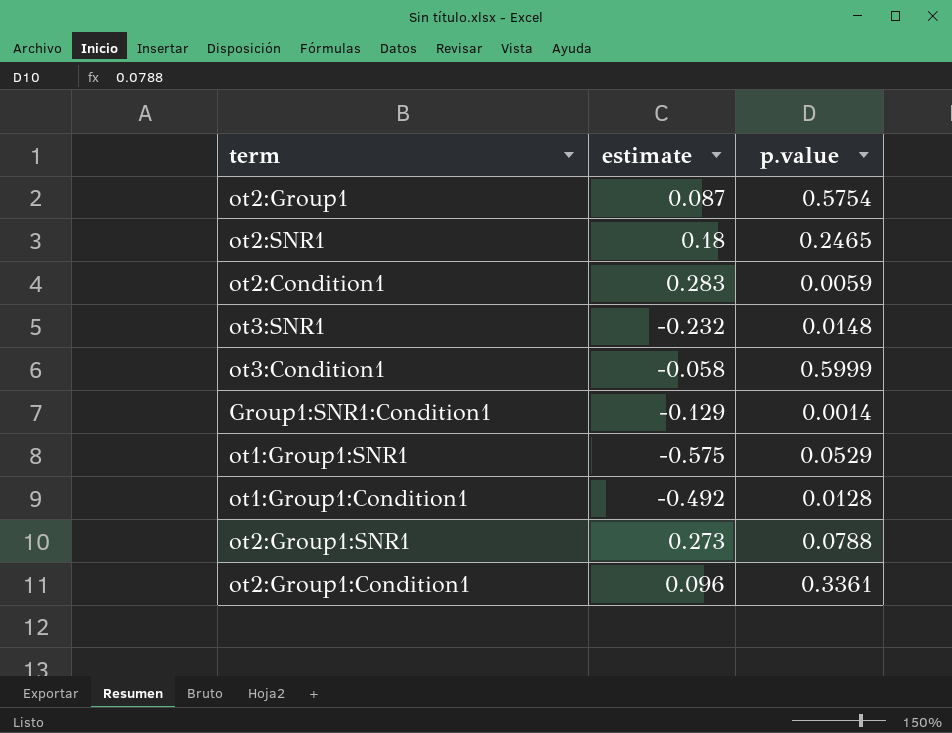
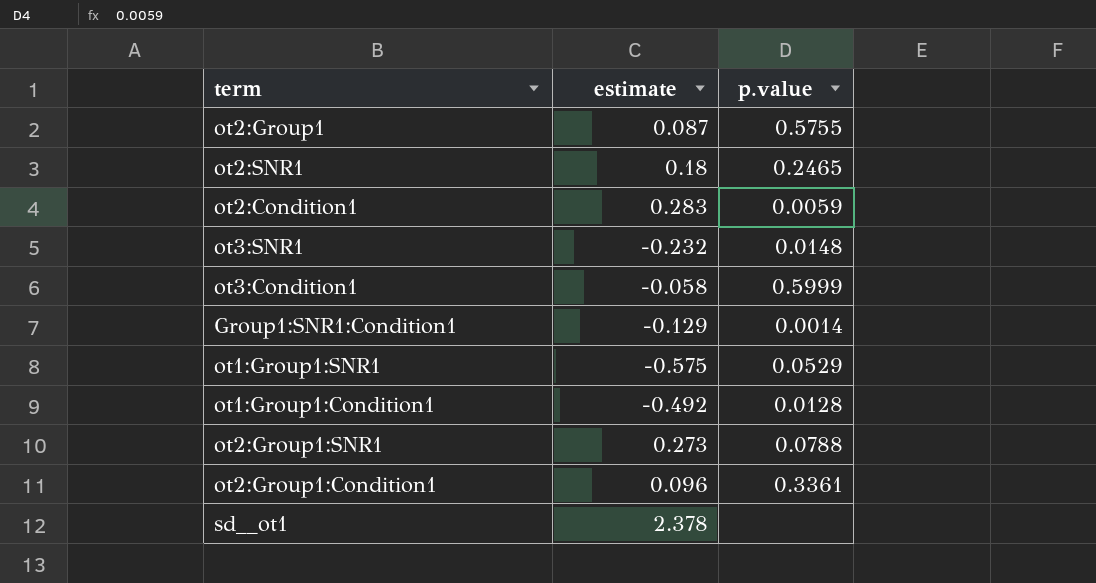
ot2:Group1 | p.value: 0.5754 -> 0.5755
row sd__ot1: none -> 2.378 | none

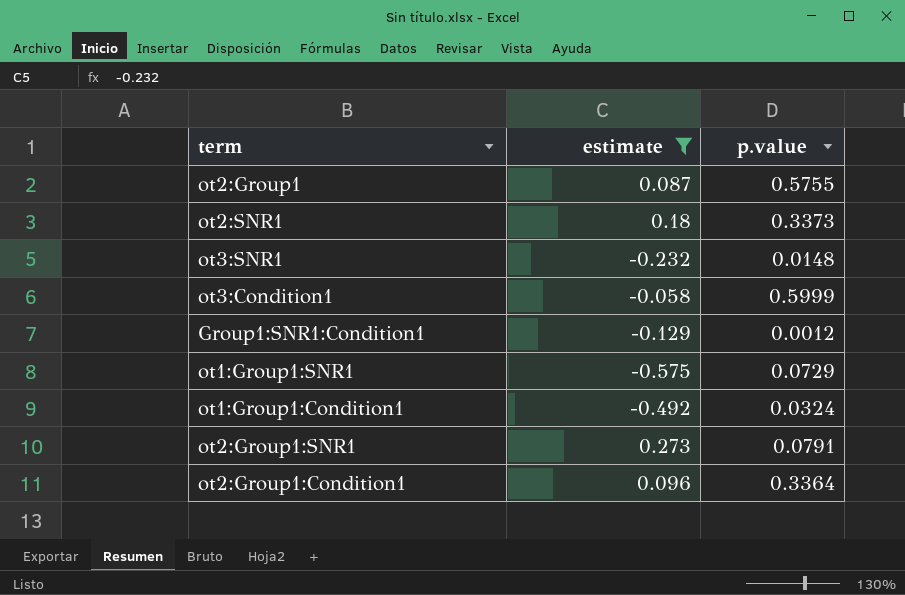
filter: none -> estimate <= 0.273
ot2:SNR1 | p.value: 0.2465 -> 0.3373
Group1:SNR1:Condition1 | p.value: 0.0014 -> 0.0012
ot1:Group1:SNR1 | p.value: 0.0529 -> 0.0729
ot1:Group1:Condition1 | p.value: 0.0128 -> 0.0324
ot2:Group1:SNR1 | p.value: 0.0788 -> 0.0791
ot2:Group1:Condition1 | p.value: 0.3361 -> 0.3364

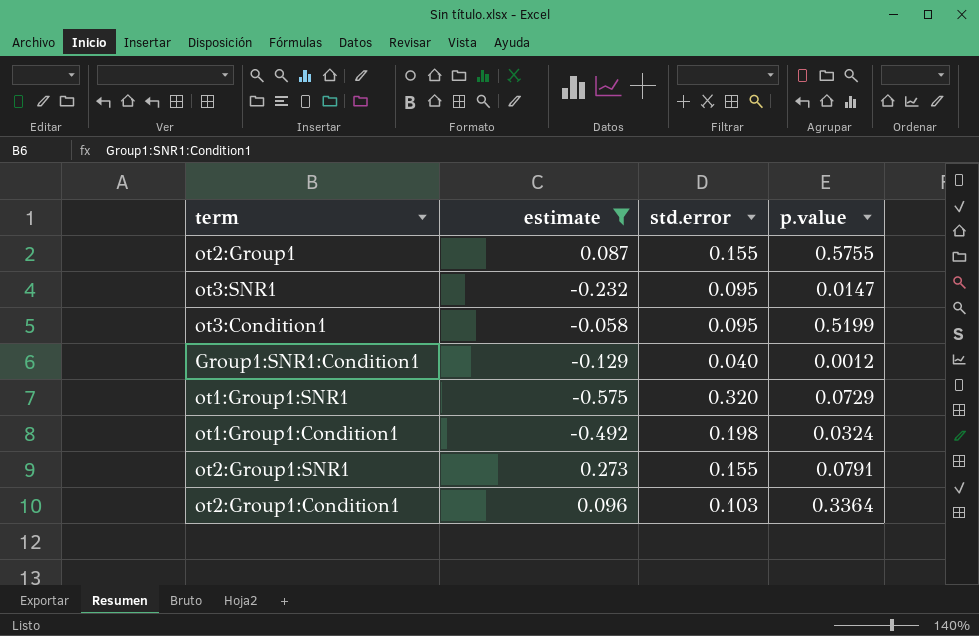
column std.error | position: none -> 3
row ot2:SNR1: 0.18 | 0.3373 -> none
ot3:SNR1 | p.value: 0.0148 -> 0.0147
ot3:Condition1 | p.value: 0.5999 -> 0.5199

